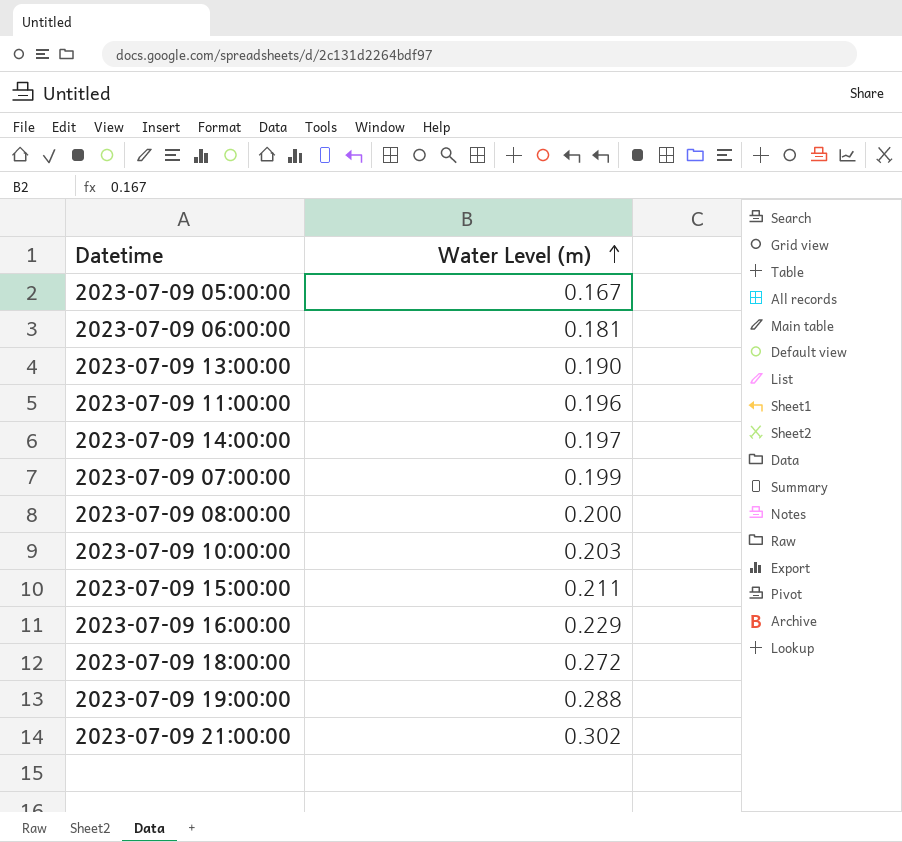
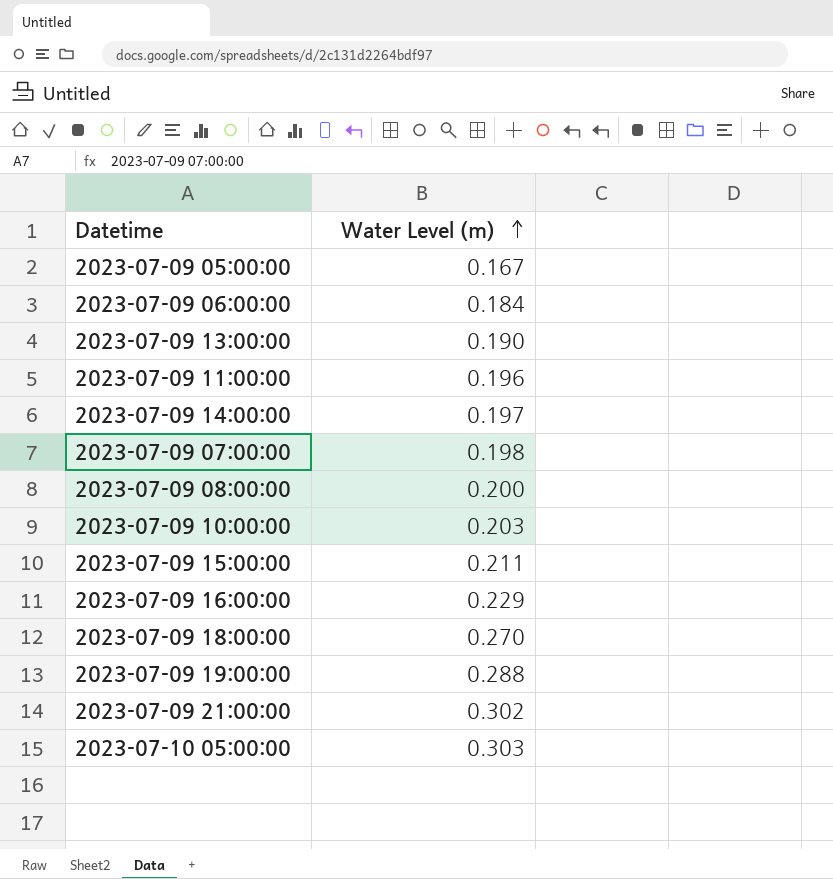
2023-07-09 06:00:00 | Water Level (m): 0.181 -> 0.184
2023-07-09 07:00:00 | Water Level (m): 0.199 -> 0.198
2023-07-09 18:00:00 | Water Level (m): 0.272 -> 0.270
row 2023-07-10 05:00:00: none -> 0.303

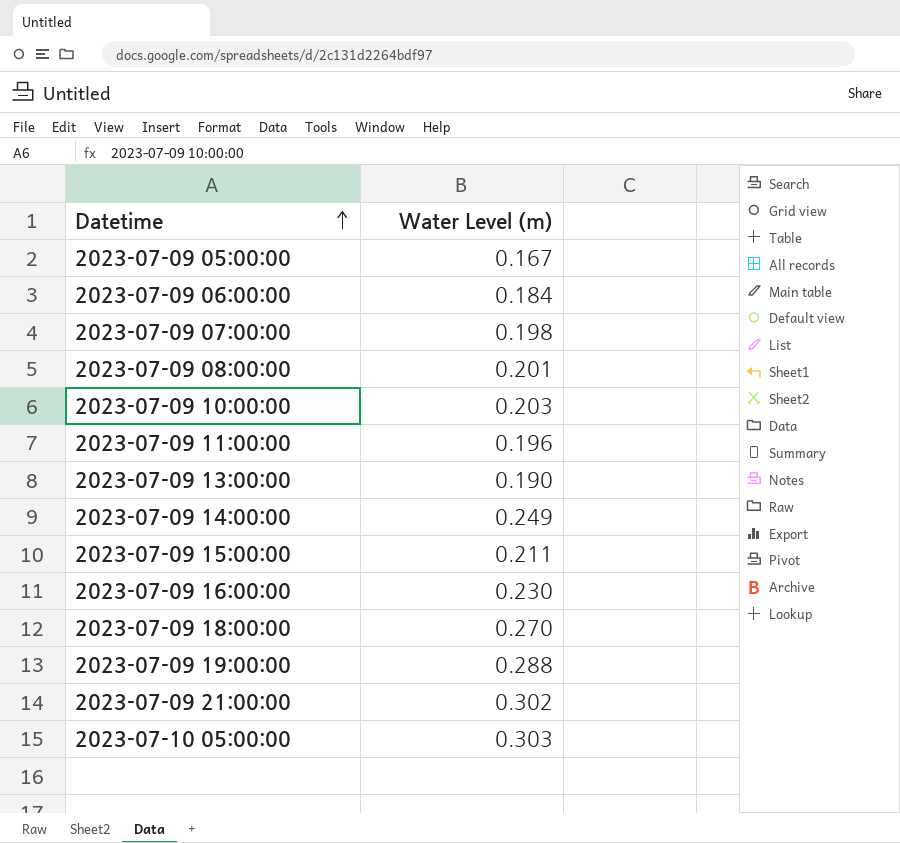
row order: Water Level (m) ascending -> Datetime ascending
2023-07-09 08:00:00 | Water Level (m): 0.200 -> 0.201
2023-07-09 14:00:00 | Water Level (m): 0.197 -> 0.249
2023-07-09 16:00:00 | Water Level (m): 0.229 -> 0.230

